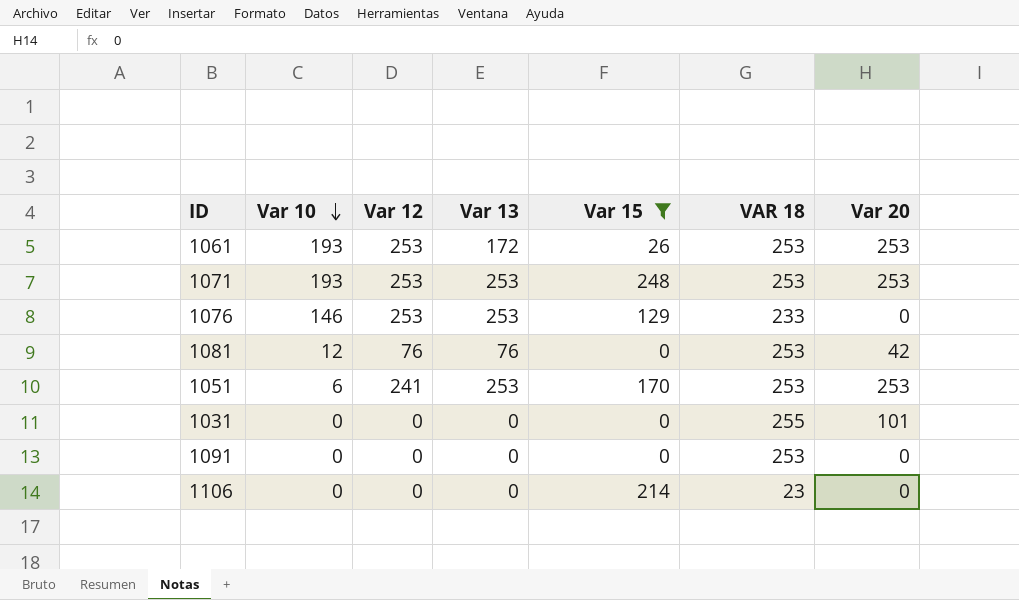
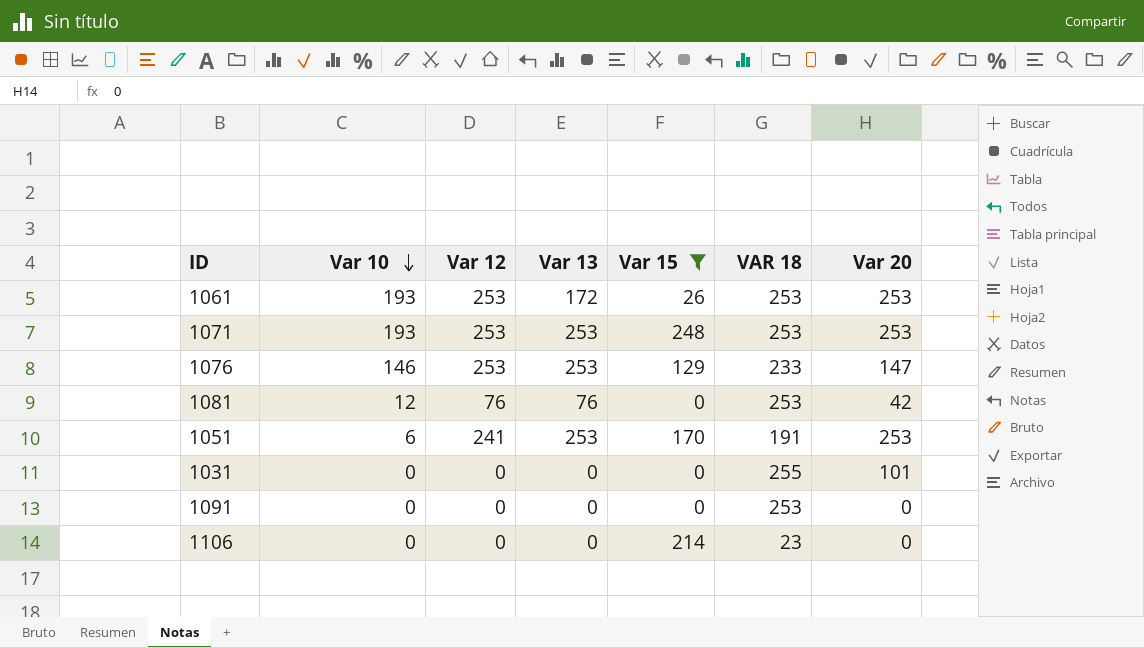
1076 | Var 20: 0 -> 147
1051 | VAR 18: 253 -> 191

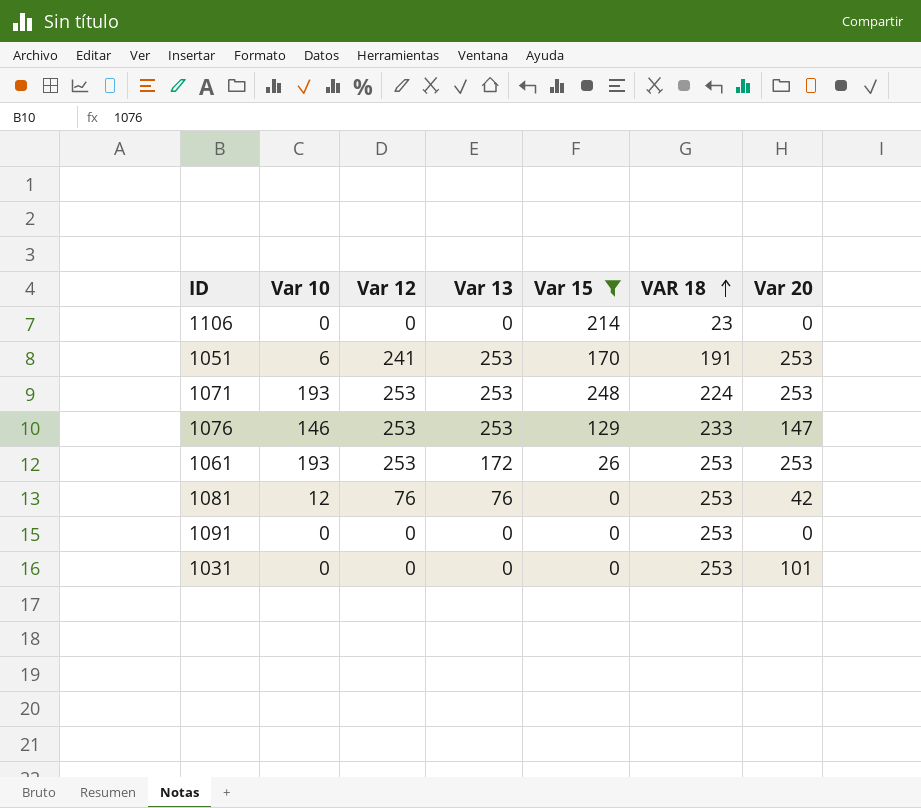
row order: Var 10 descending -> VAR 18 ascending
1071 | VAR 18: 253 -> 224
1031 | VAR 18: 255 -> 253

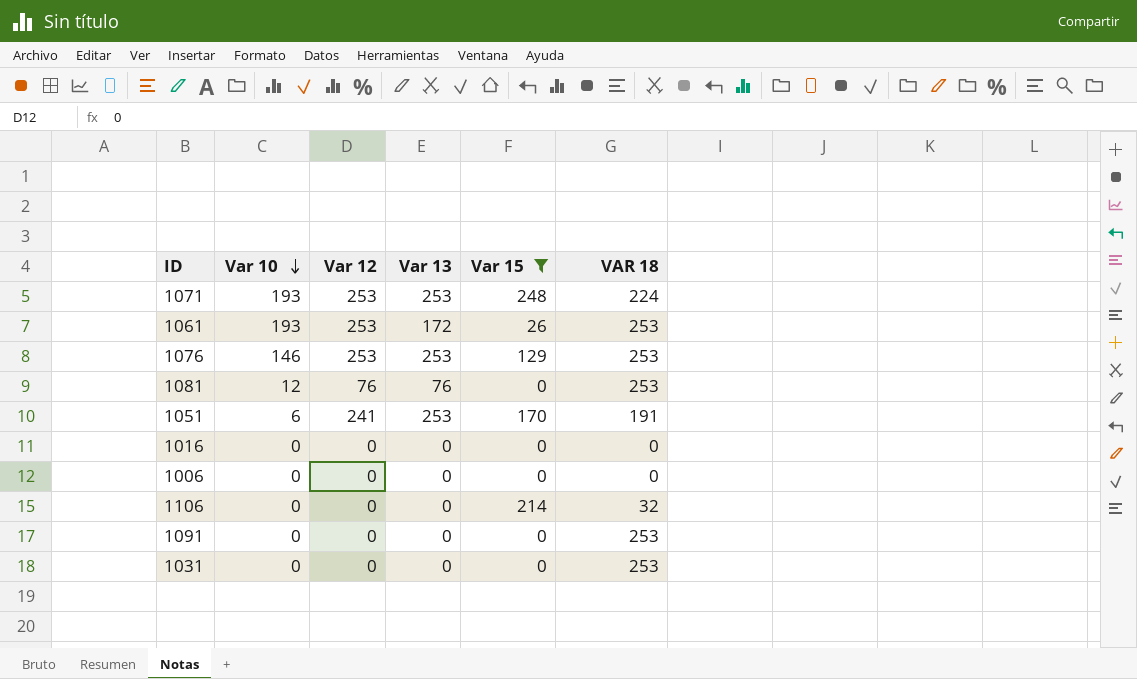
row order: VAR 18 ascending -> Var 10 descending
column Var 20 | position: 7 -> none
1076 | VAR 18: 233 -> 253
row 1016: none -> 0 | 0 | 0 | 0 | 0
row 1006: none -> 0 | 0 | 0 | 0 | 0
1106 | VAR 18: 23 -> 32

